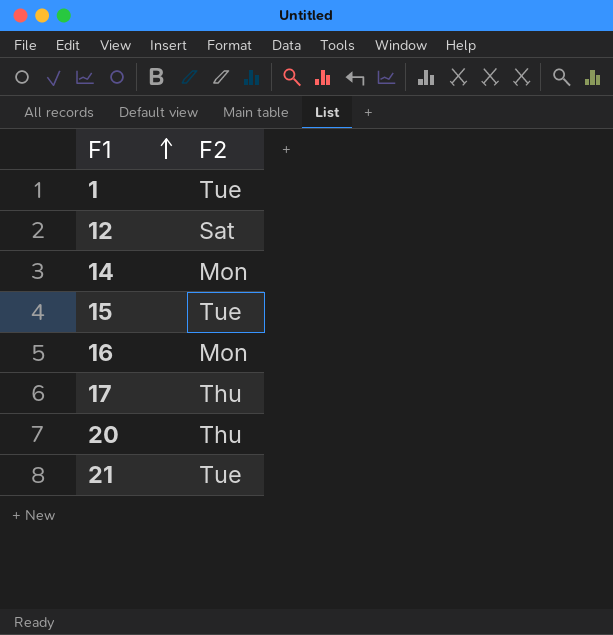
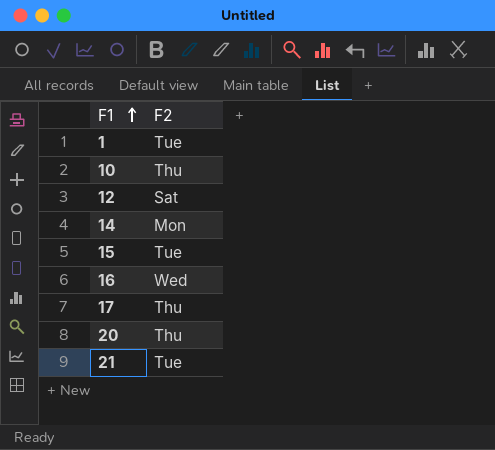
row 10: none -> Thu
16 | F2: Mon -> Wed

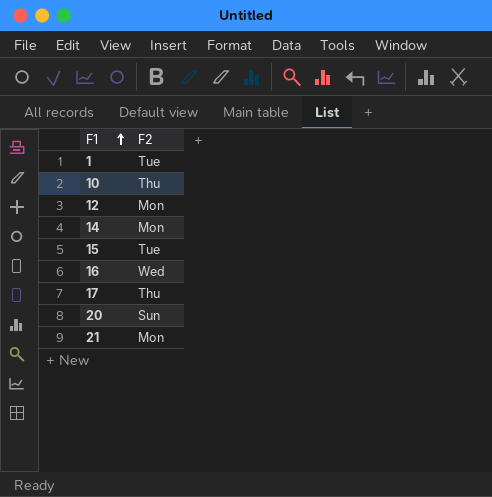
12 | F2: Sat -> Mon
20 | F2: Thu -> Sun
21 | F2: Tue -> Mon

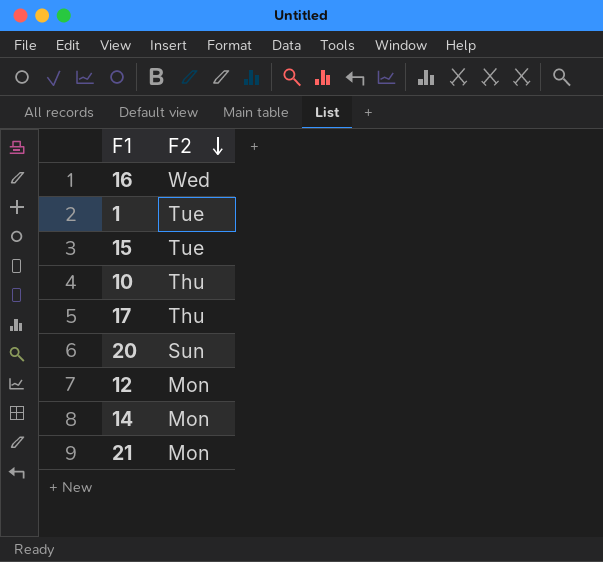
row order: F1 ascending -> F2 descending

